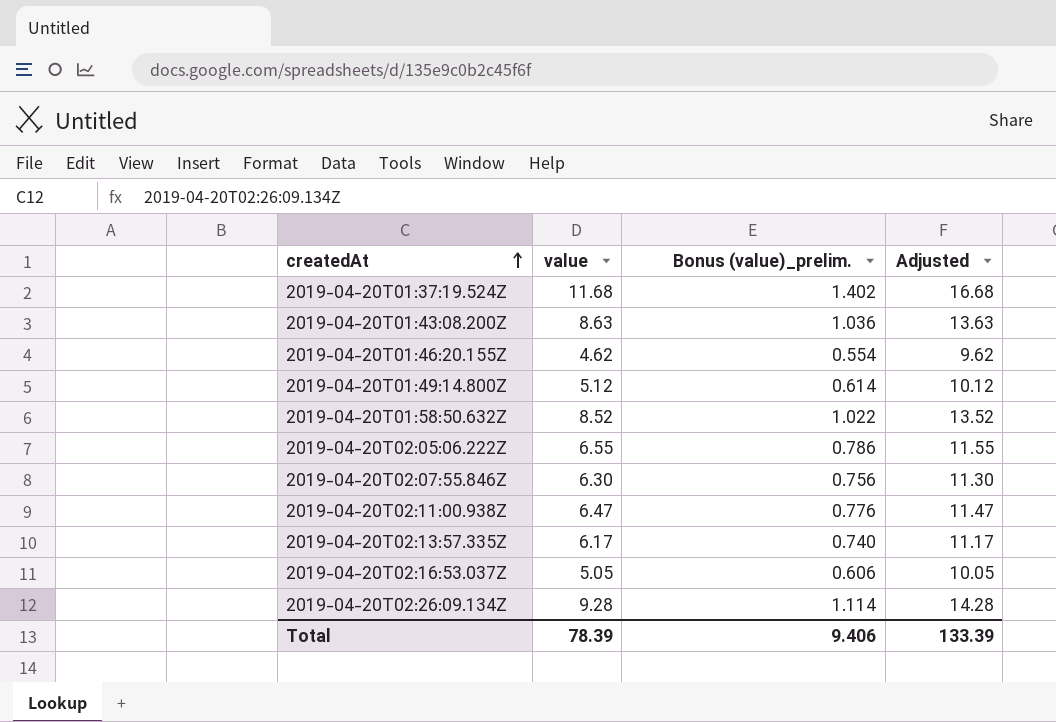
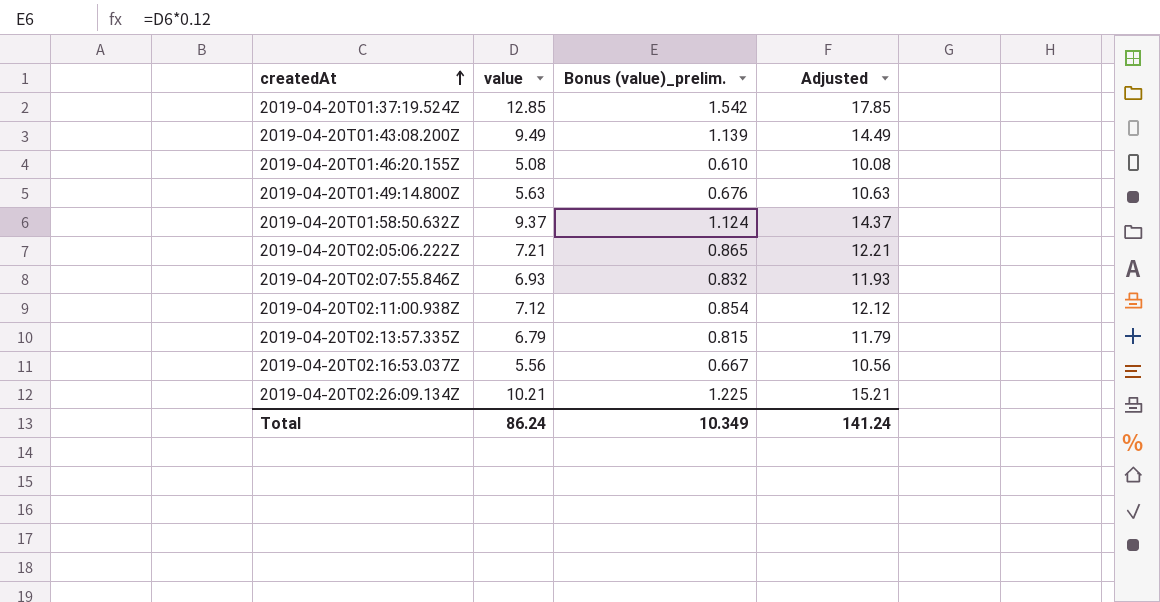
2019-04-20T01:37:19.524Z | value: 11.68 -> 12.85
2019-04-20T01:37:19.524Z | Bonus (value)_prelim.: 1.402 -> 1.542
2019-04-20T01:37:19.524Z | Adjusted: 16.68 -> 17.85
2019-04-20T01:43:08.200Z | value: 8.63 -> 9.49
2019-04-20T01:43:08.200Z | Bonus (value)_prelim.: 1.036 -> 1.139
2019-04-20T01:43:08.200Z | Adjusted: 13.63 -> 14.49
2019-04-20T01:46:20.155Z | value: 4.62 -> 5.08
2019-04-20T01:46:20.155Z | Bonus (value)_prelim.: 0.554 -> 0.610
2019-04-20T01:46:20.155Z | Adjusted: 9.62 -> 10.08
2019-04-20T01:49:14.800Z | value: 5.12 -> 5.63
2019-04-20T01:49:14.800Z | Bonus (value)_prelim.: 0.614 -> 0.676
2019-04-20T01:49:14.800Z | Adjusted: 10.12 -> 10.63
2019-04-20T01:58:50.632Z | value: 8.52 -> 9.37
2019-04-20T01:58:50.632Z | Bonus (value)_prelim.: 1.022 -> 1.124
2019-04-20T01:58:50.632Z | Adjusted: 13.52 -> 14.37
2019-04-20T02:05:06.222Z | value: 6.55 -> 7.21
2019-04-20T02:05:06.222Z | Bonus (value)_prelim.: 0.786 -> 0.865
2019-04-20T02:05:06.222Z | Adjusted: 11.55 -> 12.21
2019-04-20T02:07:55.846Z | value: 6.30 -> 6.93
2019-04-20T02:07:55.846Z | Bonus (value)_prelim.: 0.756 -> 0.832
2019-04-20T02:07:55.846Z | Adjusted: 11.30 -> 11.93
2019-04-20T02:11:00.938Z | value: 6.47 -> 7.12
2019-04-20T02:11:00.938Z | Bonus (value)_prelim.: 0.776 -> 0.854
2019-04-20T02:11:00.938Z | Adjusted: 11.47 -> 12.12
2019-04-20T02:13:57.335Z | value: 6.17 -> 6.79
2019-04-20T02:13:57.335Z | Bonus (value)_prelim.: 0.740 -> 0.815
2019-04-20T02:13:57.335Z | Adjusted: 11.17 -> 11.79
2019-04-20T02:16:53.037Z | value: 5.05 -> 5.56
2019-04-20T02:16:53.037Z | Bonus (value)_prelim.: 0.606 -> 0.667
2019-04-20T02:16:53.037Z | Adjusted: 10.05 -> 10.56
2019-04-20T02:26:09.134Z | value: 9.28 -> 10.21
2019-04-20T02:26:09.134Z | Bonus (value)_prelim.: 1.114 -> 1.225
2019-04-20T02:26:09.134Z | Adjusted: 14.28 -> 15.21
Total | value: 78.39 -> 86.24
Total | Bonus (value)_prelim.: 9.406 -> 10.349
Total | Adjusted: 133.39 -> 141.24

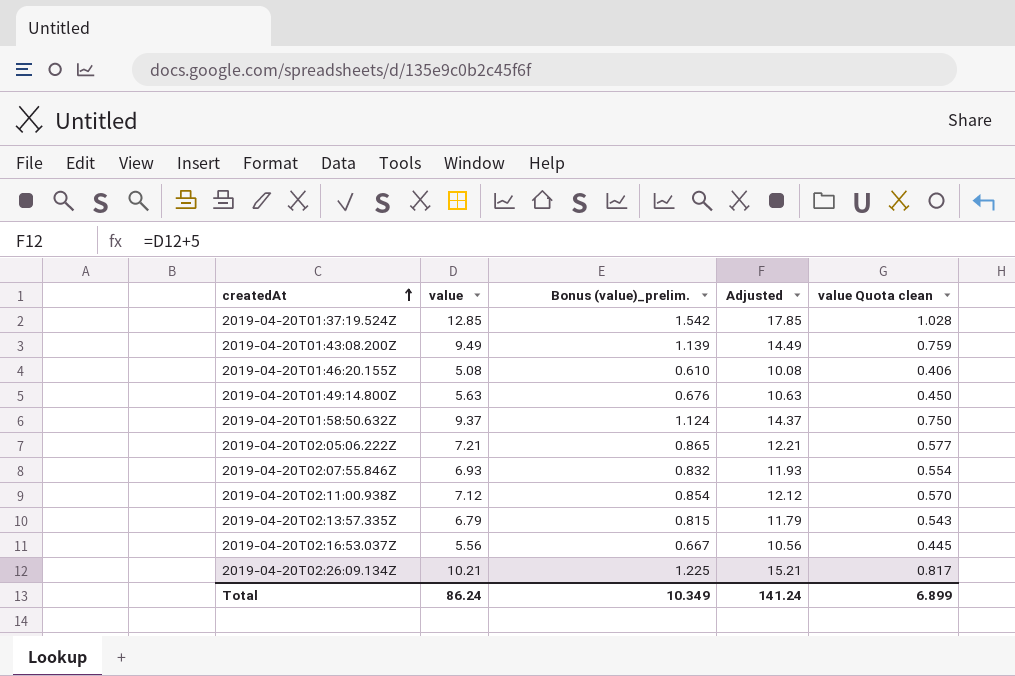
column value Quota clean | formula: none -> [value] * 0.08

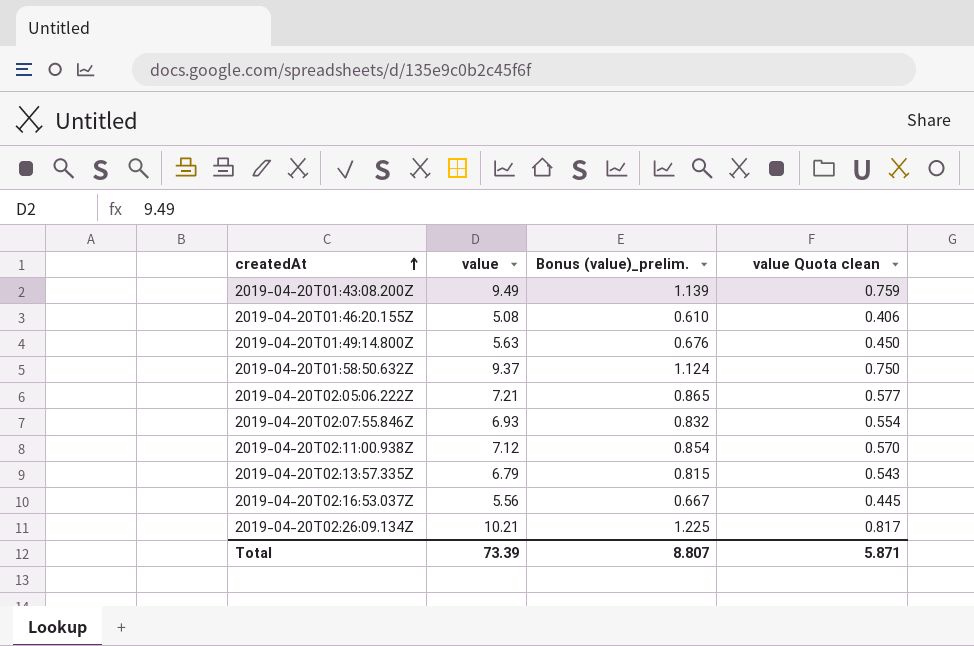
column Adjusted | formula: [value] + 5 -> none
row 2019-04-20T01:37:19.524Z: 12.85 | 1.542 | 17.85 | 1.028 -> none
Total | value: 86.24 -> 73.39
Total | Bonus (value)_prelim.: 10.349 -> 8.807
Total | value Quota clean: 6.899 -> 5.871

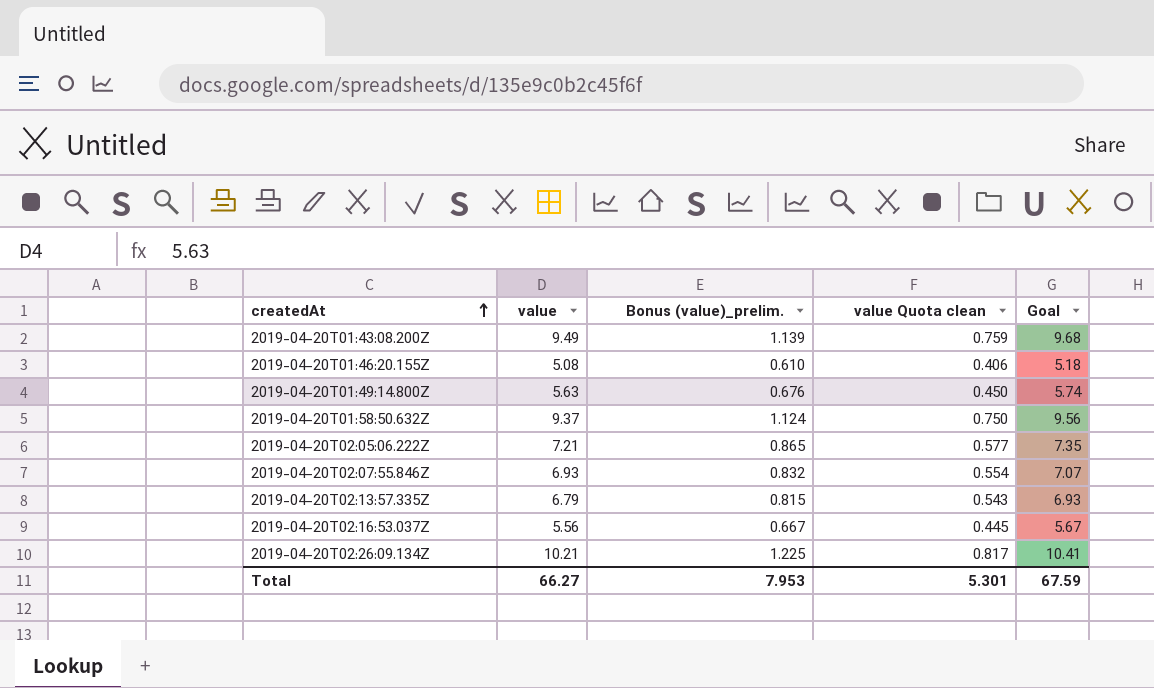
column Goal | formula: none -> [value] * 1.02
row 2019-04-20T02:11:00.938Z: 7.12 | 0.854 | 0.570 -> none
Total | value: 73.39 -> 66.27
Total | Bonus (value)_prelim.: 8.807 -> 7.953
Total | value Quota clean: 5.871 -> 5.301

